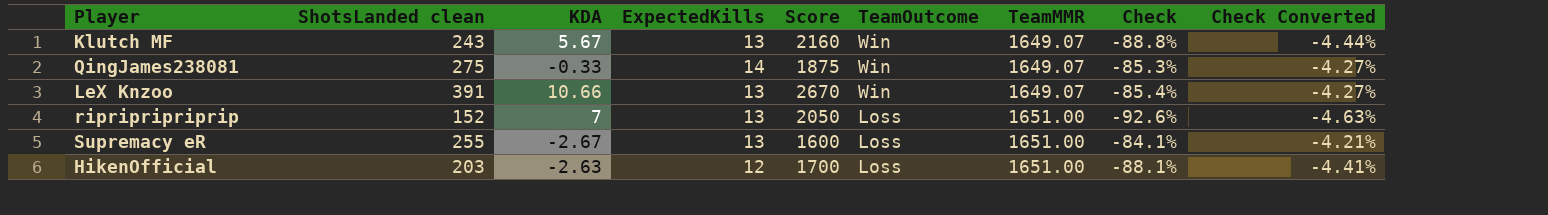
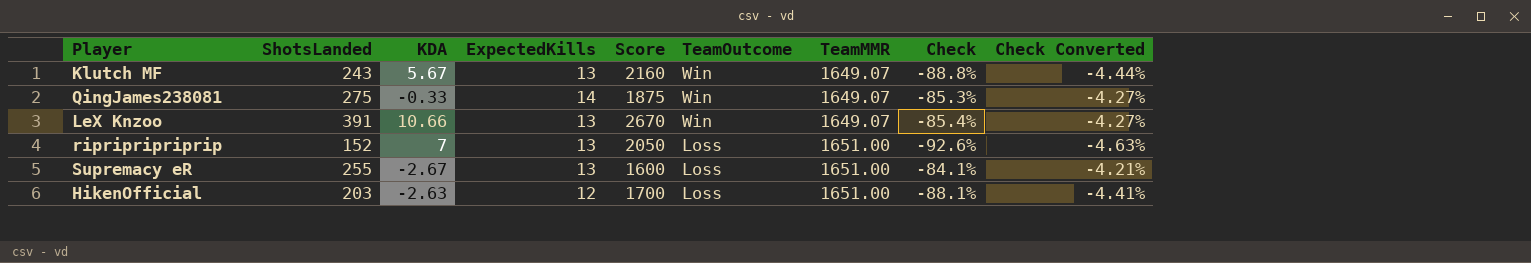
column name: ShotsLanded clean -> ShotsLanded

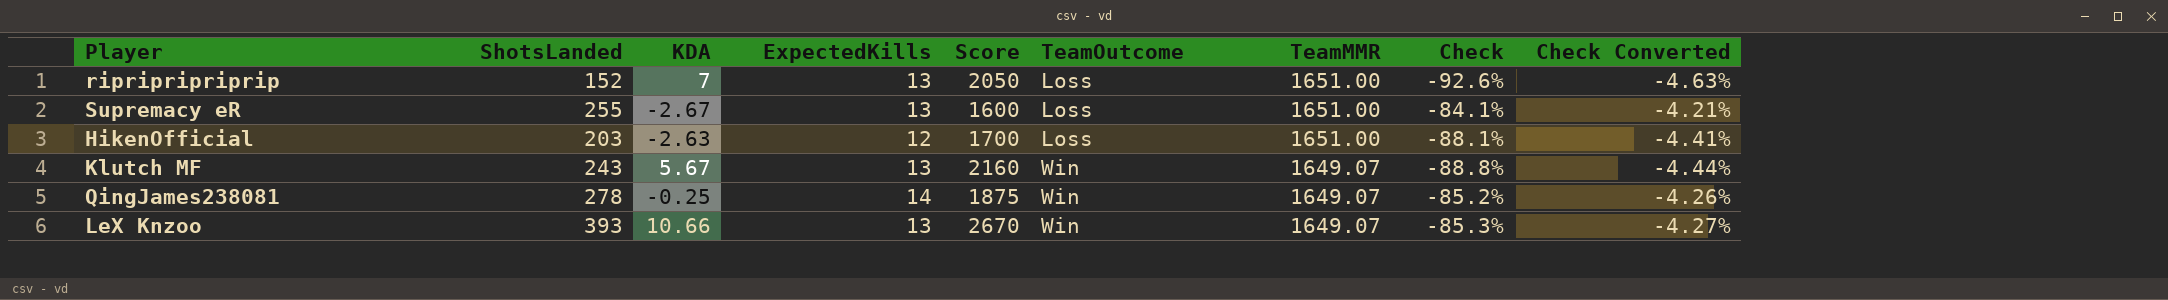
row order: TeamOutcome descending -> TeamOutcome ascending
QingJames238081 | ShotsLanded: 275 -> 278
QingJames238081 | KDA: -0.33 -> -0.25
QingJames238081 | Check: -85.3% -> -85.2%
QingJames238081 | Check Converted: -4.27% -> -4.26%
LeX Knzoo | ShotsLanded: 391 -> 393
LeX Knzoo | Check: -85.4% -> -85.3%

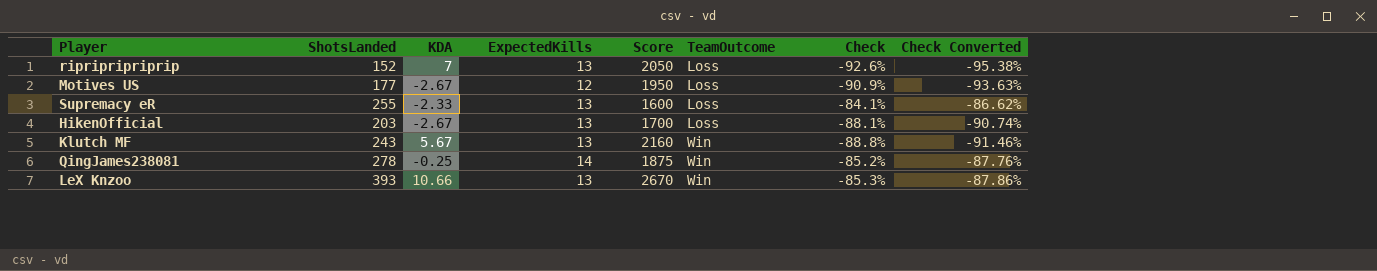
column TeamMMR | position: 7 -> none
column Check Converted | formula: [Check] * 0.05 -> [Check] * 1.03
row Motives US: none -> 177 | -2.67 | 12 | 1950 | Loss | -90.9% | -93.63%
Supremacy eR | KDA: -2.67 -> -2.33
HikenOfficial | KDA: -2.63 -> -2.67
HikenOfficial | ExpectedKills: 12 -> 13

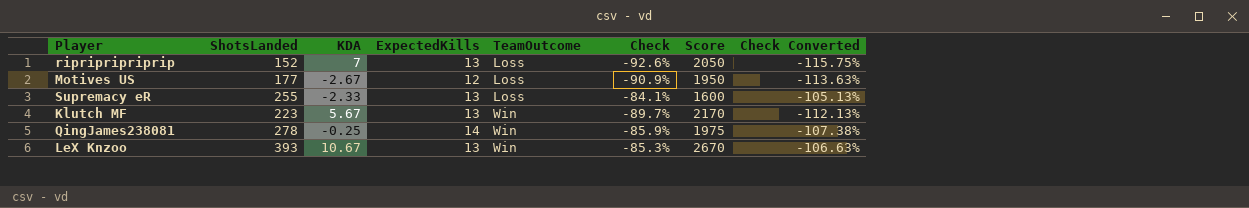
column Score | position: 5 -> 7
column Check Converted | formula: [Check] * 1.03 -> [Check] * 1.25
row HikenOfficial: 203 | -2.67 | 13 | 1700 | Loss | -88.1% | -90.74% -> none
Klutch MF | ShotsLanded: 243 -> 223
Klutch MF | Check: -88.8% -> -89.7%
Klutch MF | Score: 2160 -> 2170
QingJames238081 | Check: -85.2% -> -85.9%
QingJames238081 | Score: 1875 -> 1975
LeX Knzoo | KDA: 10.66 -> 10.67

